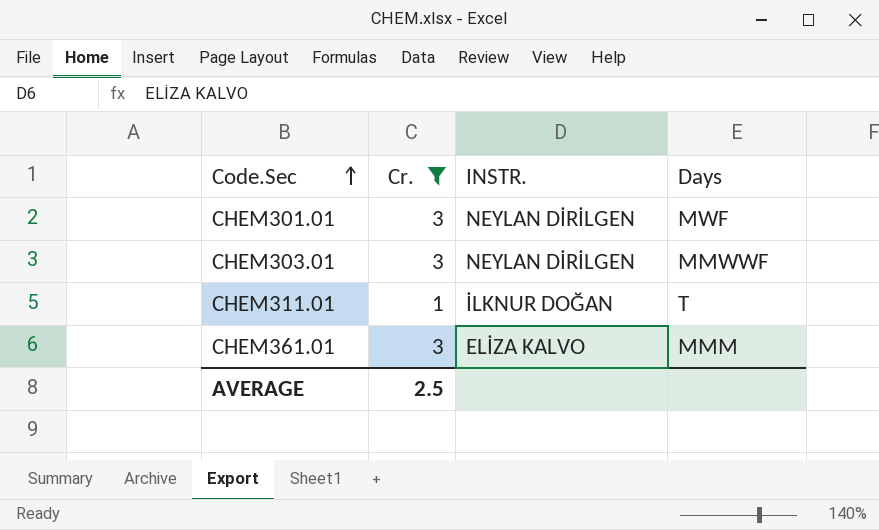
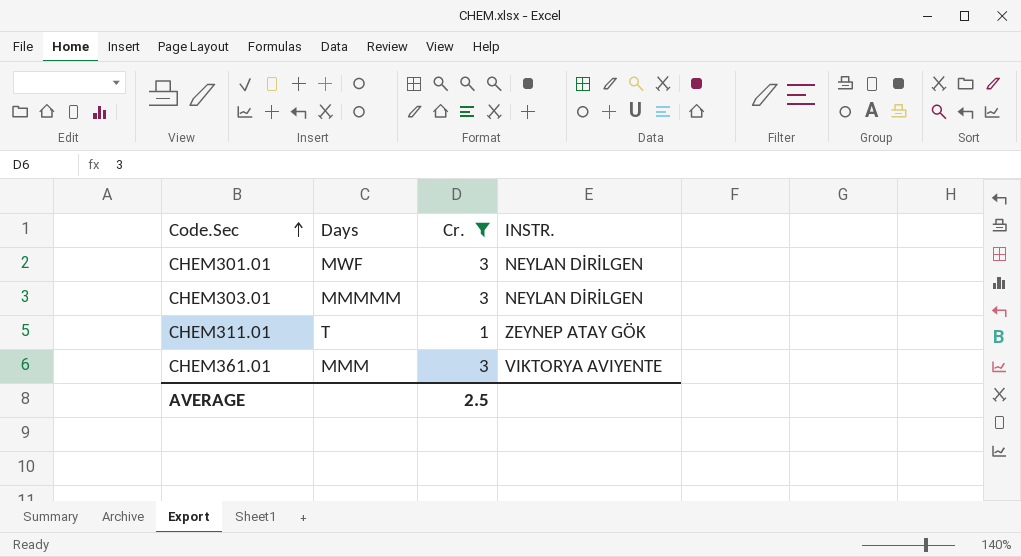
column Days | position: 4 -> 2
CHEM303.01 | Days: MMWWF -> MMMMM
CHEM311.01 | INSTR.: İLKNUR DOĞAN -> ZEYNEP ATAY GÖK
CHEM361.01 | INSTR.: ELİZA KALVO -> VIKTORYA AVIYENTE

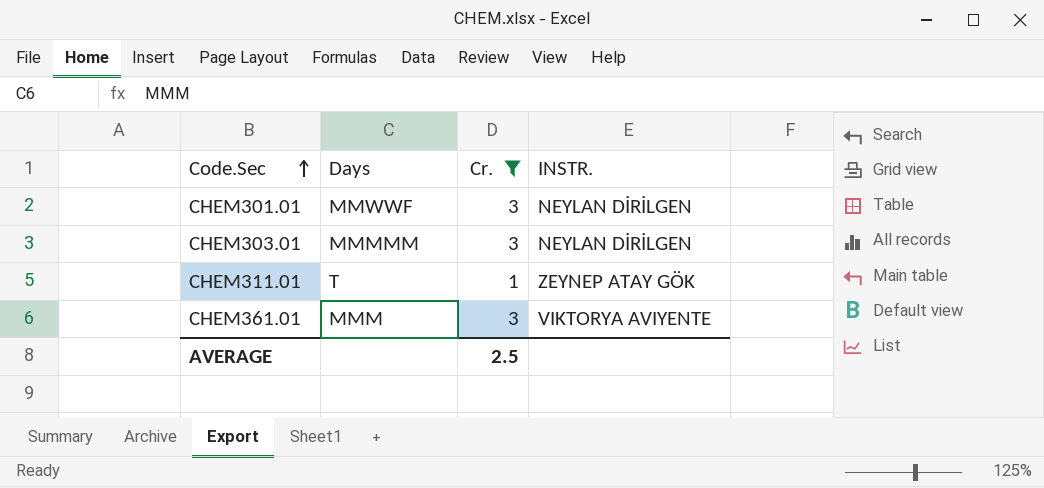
CHEM301.01 | Days: MWF -> MMWWF

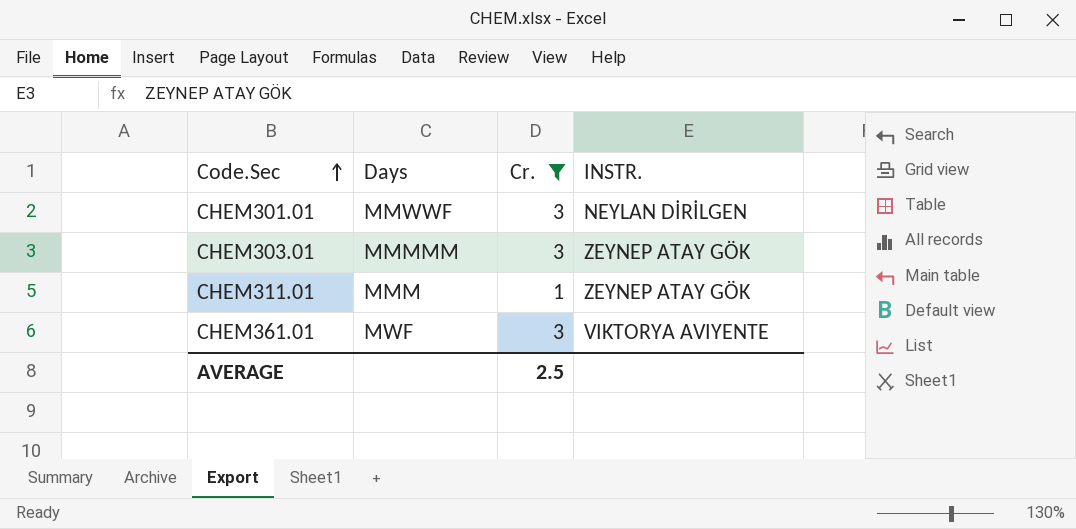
CHEM303.01 | INSTR.: NEYLAN DİRİLGEN -> ZEYNEP ATAY GÖK
CHEM311.01 | Days: T -> MMM
CHEM361.01 | Days: MMM -> MWF

